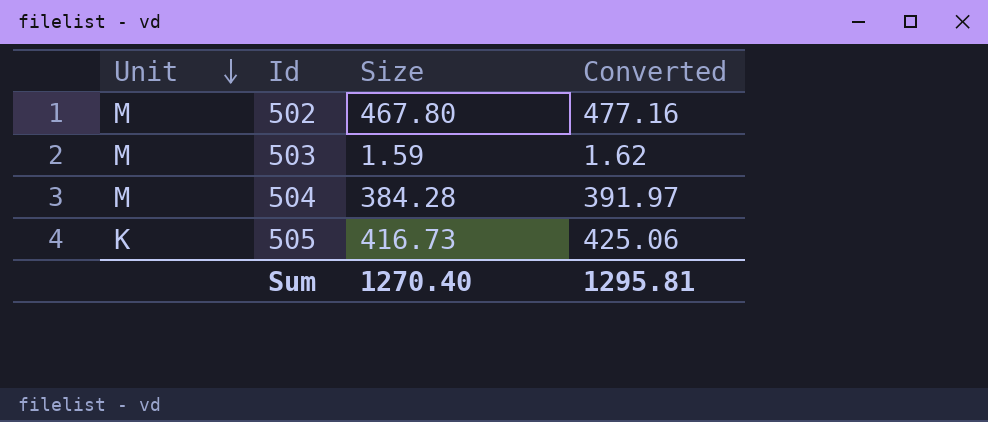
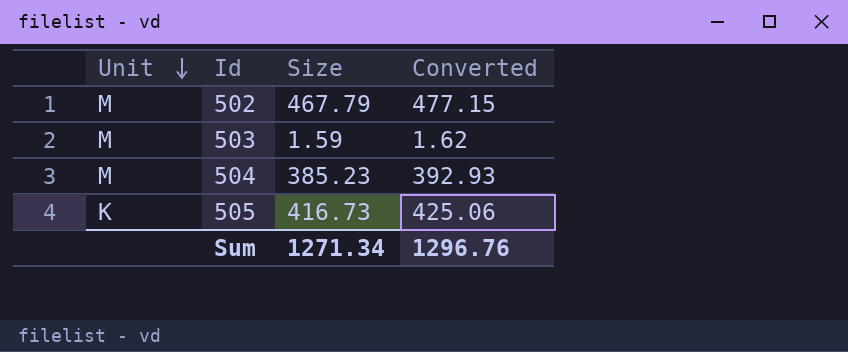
502 | Size: 467.80 -> 467.79
502 | Converted: 477.16 -> 477.15
504 | Size: 384.28 -> 385.23
504 | Converted: 391.97 -> 392.93
Sum | Size: 1270.40 -> 1271.34
Sum | Converted: 1295.81 -> 1296.76

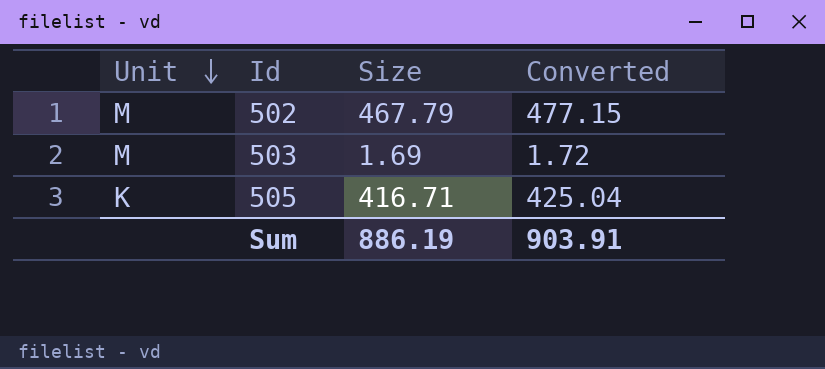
row 504: M | 385.23 | 392.93 -> none
503 | Size: 1.59 -> 1.69
503 | Converted: 1.62 -> 1.72
505 | Size: 416.73 -> 416.71
505 | Converted: 425.06 -> 425.04
Sum | Size: 1271.34 -> 886.19
Sum | Converted: 1296.76 -> 903.91

